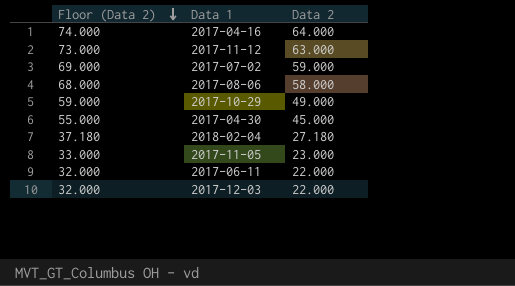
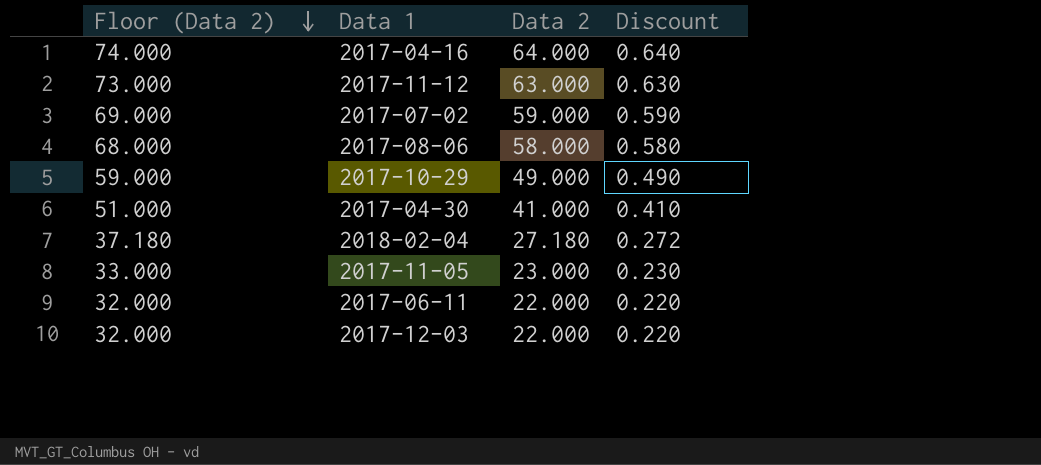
column Discount | formula: none -> [Data 2] * 0.01
2017-04-30 | Floor (Data 2): 55.000 -> 51.000
2017-04-30 | Data 2: 45.000 -> 41.000

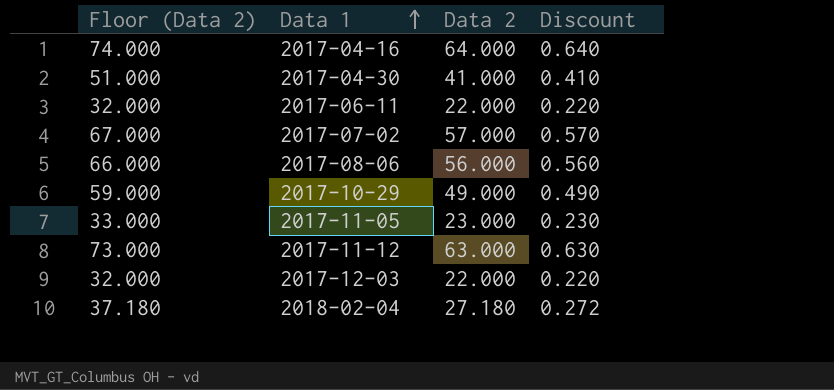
row order: Floor (Data 2) descending -> Data 1 ascending
2017-07-02 | Floor (Data 2): 69.000 -> 67.000
2017-07-02 | Data 2: 59.000 -> 57.000
2017-07-02 | Discount: 0.590 -> 0.570
2017-08-06 | Floor (Data 2): 68.000 -> 66.000
2017-08-06 | Data 2: 58.000 -> 56.000
2017-08-06 | Discount: 0.580 -> 0.560

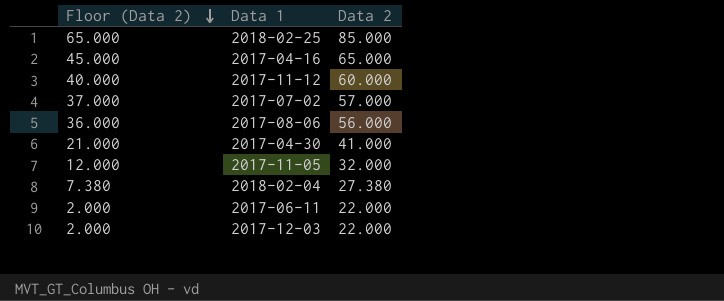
row order: Data 1 ascending -> Floor (Data 2) descending
column Discount | formula: [Data 2] * 0.01 -> none
column Floor (Data 2) | formula: [Data 2] + 10 -> [Data 2] - 20
row 2017-10-29: 59.000 | 49.000 | 0.490 -> none
row 2018-02-25: none -> 65.000 | 85.000
2017-04-16 | Data 2: 64.000 -> 65.000
2017-11-12 | Data 2: 63.000 -> 60.000
2017-11-05 | Data 2: 23.000 -> 32.000
2018-02-04 | Data 2: 27.180 -> 27.380

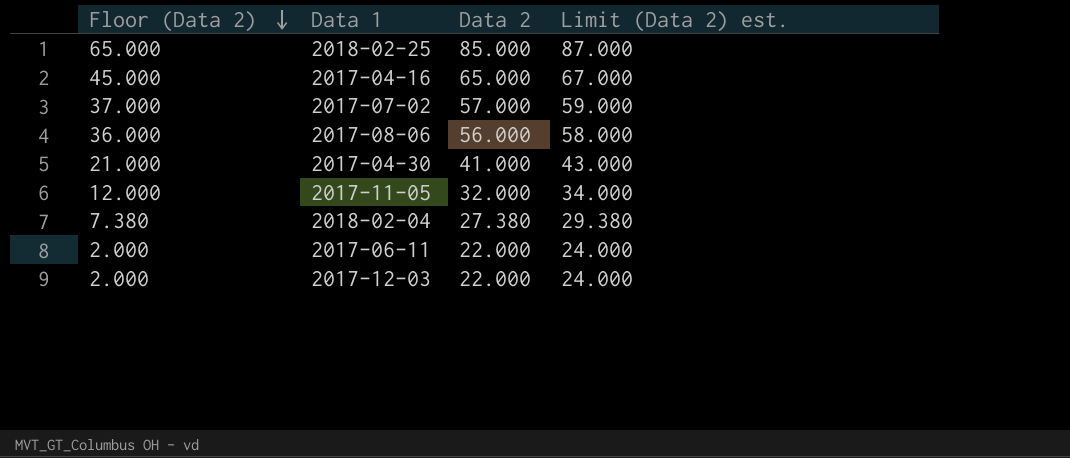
column Limit (Data 2) est. | formula: none -> [Data 2] + 2
row 2017-11-12: 40.000 | 60.000 -> none

